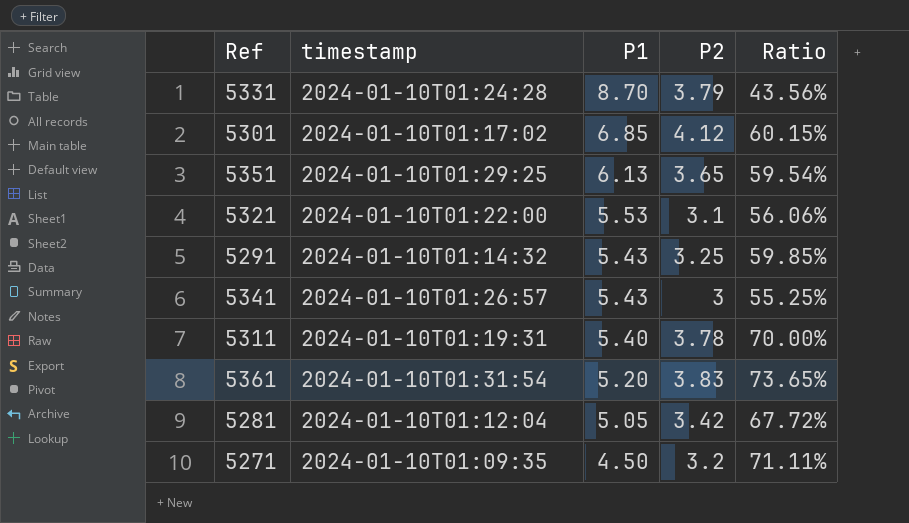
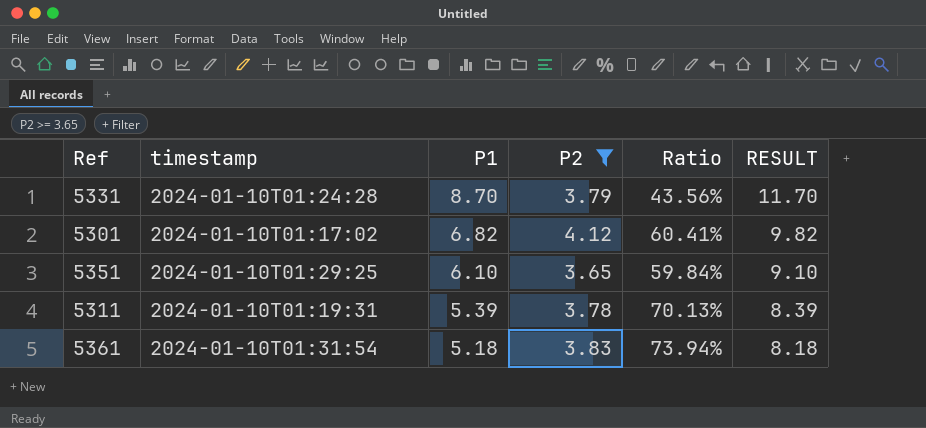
filter: none -> P2 >= 3.65
column RESULT | formula: none -> [P1] + 3
5301 | P1: 6.85 -> 6.82
5301 | Ratio: 60.15% -> 60.41%
5351 | P1: 6.13 -> 6.10
5351 | Ratio: 59.54% -> 59.84%
5311 | P1: 5.40 -> 5.39
5311 | Ratio: 70.00% -> 70.13%
5361 | P1: 5.20 -> 5.18
5361 | Ratio: 73.65% -> 73.94%

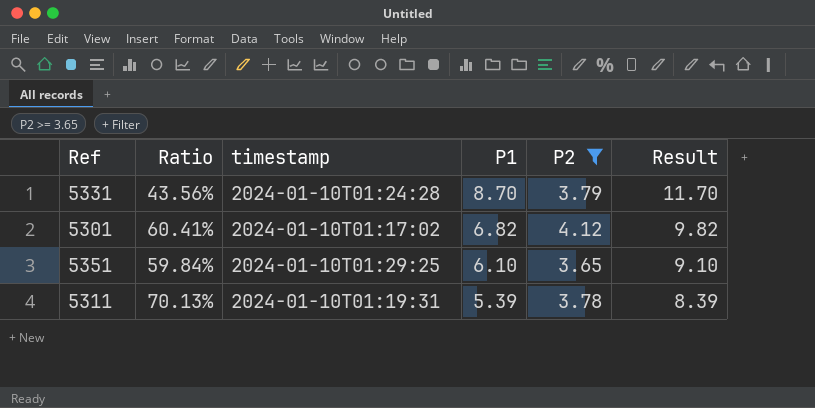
column Ratio | position: 5 -> 2
column name: RESULT -> Result
row 5361: 2024-01-10T01:31:54 | 5.18 | 3.83 | 73.94% | 8.18 -> none

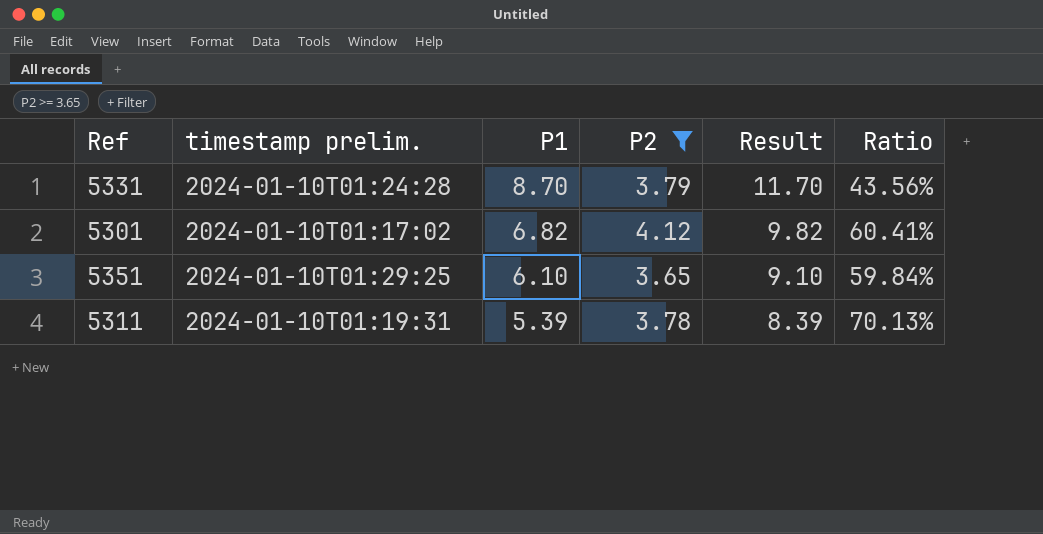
column name: timestamp -> timestamp prelim.
column Ratio | position: 2 -> 6

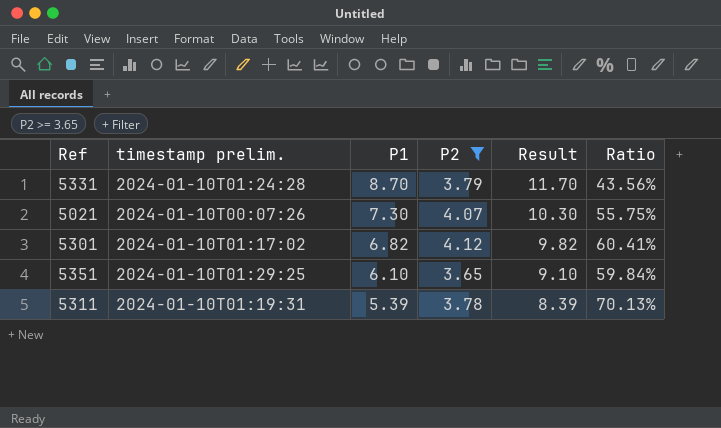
row 5021: none -> 2024-01-10T00:07:26 | 7.30 | 4.07 | 10.30 | 55.75%

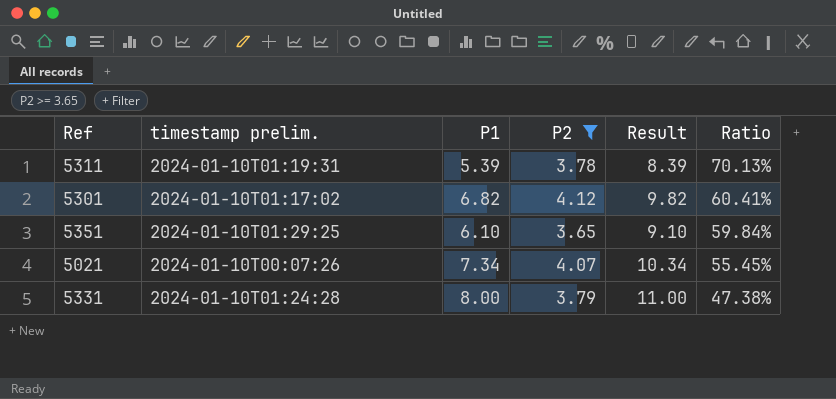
row order: P1 descending -> Ratio descending
5021 | P1: 7.30 -> 7.34
5021 | Result: 10.30 -> 10.34
5021 | Ratio: 55.75% -> 55.45%
5331 | P1: 8.70 -> 8.00
5331 | Result: 11.70 -> 11.00
5331 | Ratio: 43.56% -> 47.38%

